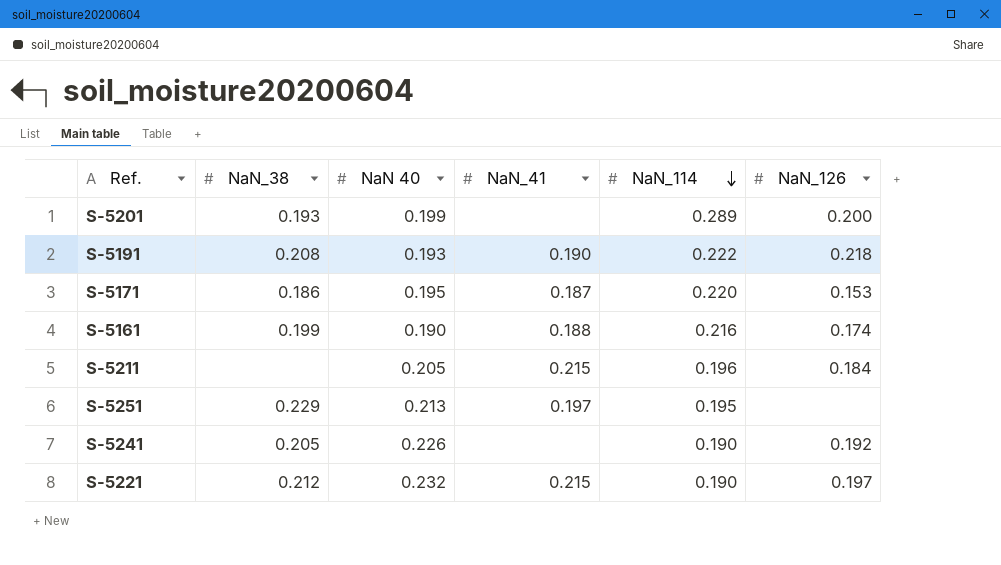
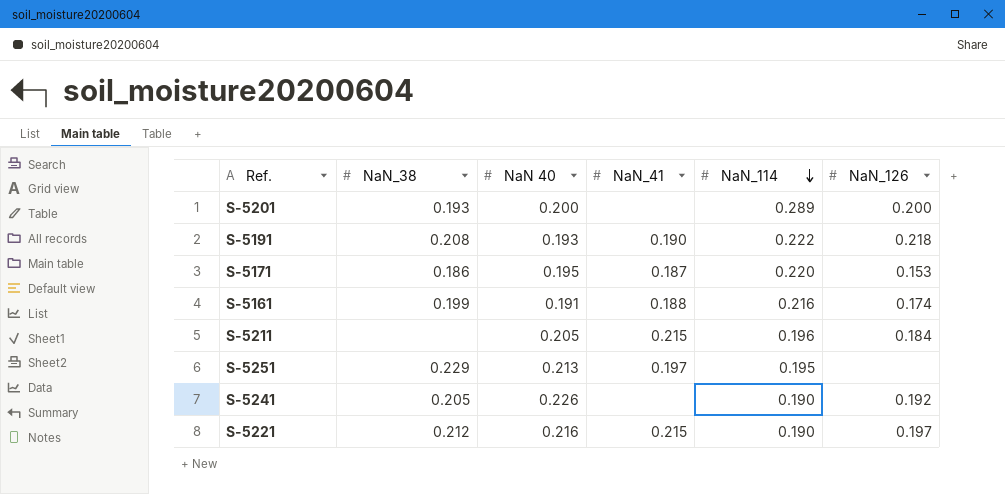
S-5201 | NaN 40: 0.199 -> 0.200
S-5161 | NaN 40: 0.190 -> 0.191
S-5221 | NaN 40: 0.232 -> 0.216

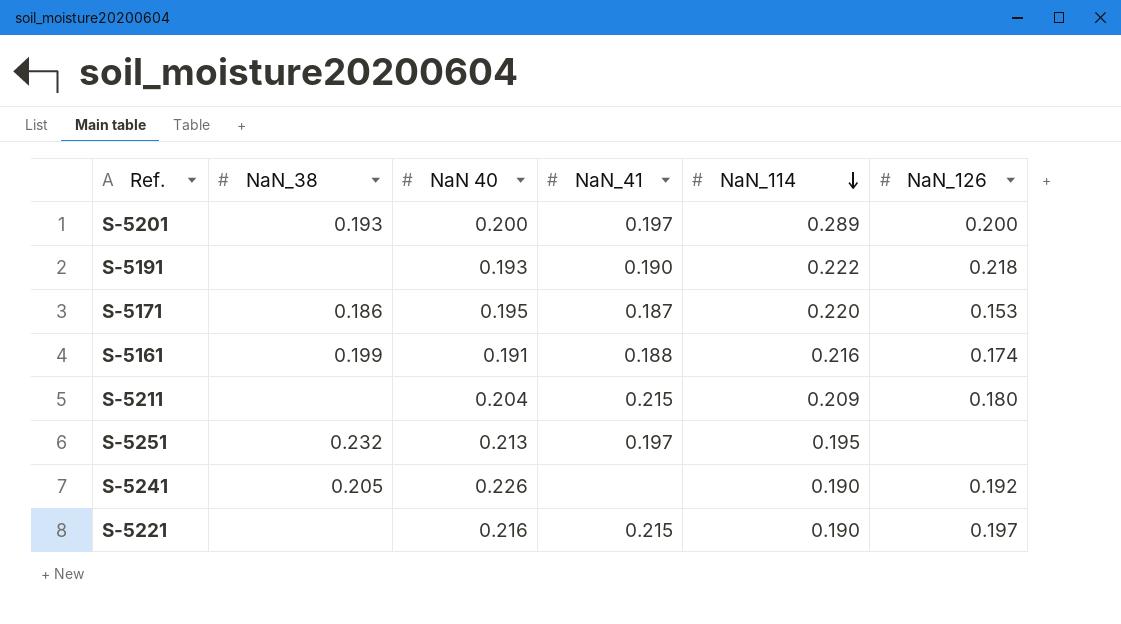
S-5201 | NaN_41: none -> 0.197
S-5191 | NaN_38: 0.208 -> none
S-5211 | NaN 40: 0.205 -> 0.204
S-5211 | NaN_114: 0.196 -> 0.209
S-5211 | NaN_126: 0.184 -> 0.180
S-5251 | NaN_38: 0.229 -> 0.232
S-5221 | NaN_38: 0.212 -> none

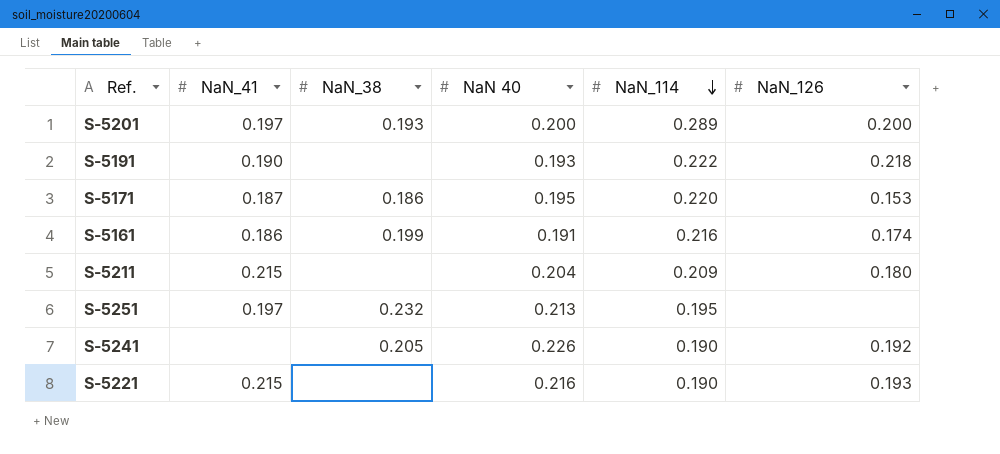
column NaN_41 | position: 4 -> 2
S-5161 | NaN_41: 0.188 -> 0.186
S-5221 | NaN_126: 0.197 -> 0.193

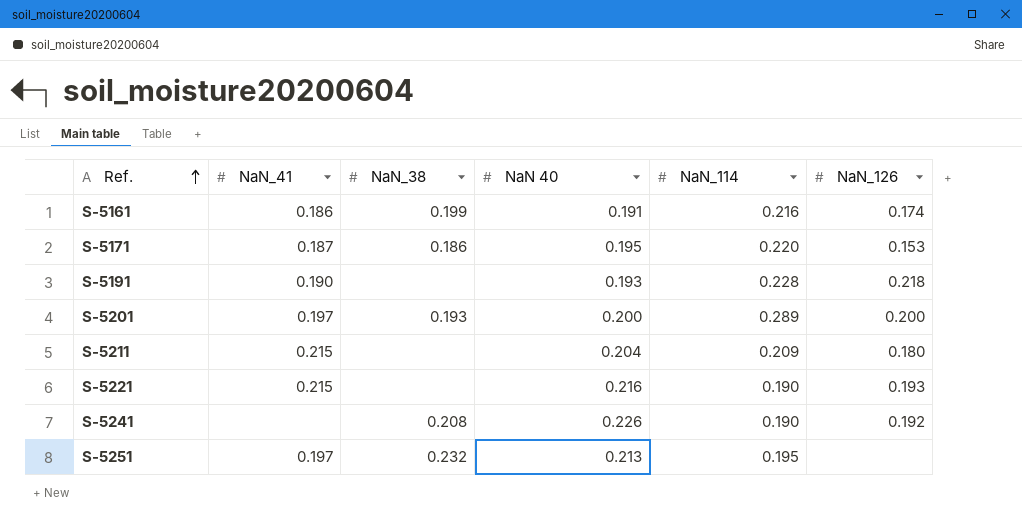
row order: NaN_114 descending -> Ref. ascending
S-5191 | NaN_114: 0.222 -> 0.228
S-5241 | NaN_38: 0.205 -> 0.208

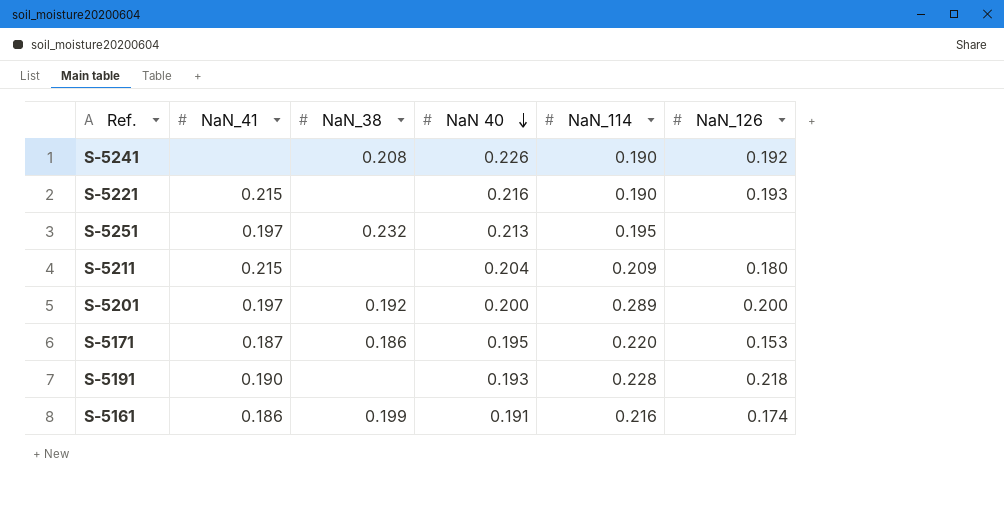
row order: Ref. ascending -> NaN 40 descending
S-5201 | NaN_38: 0.193 -> 0.192

